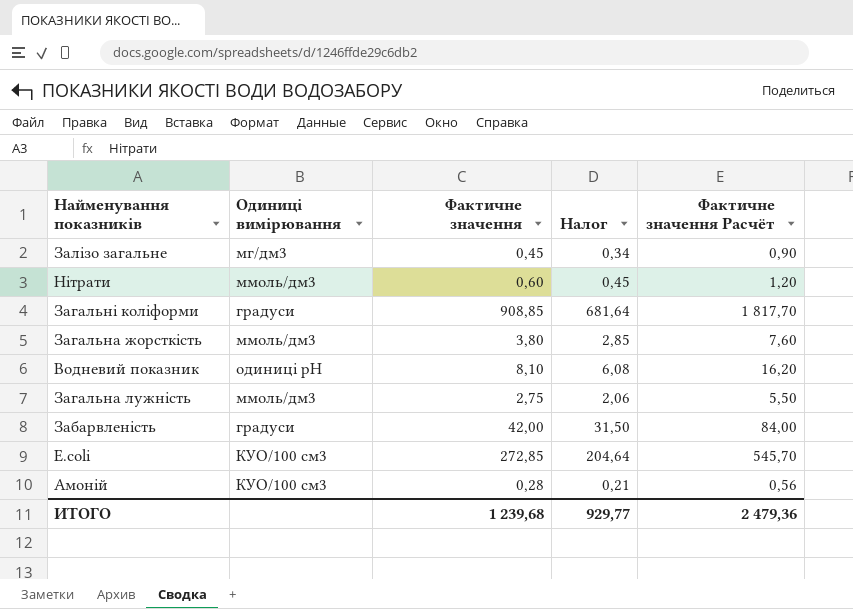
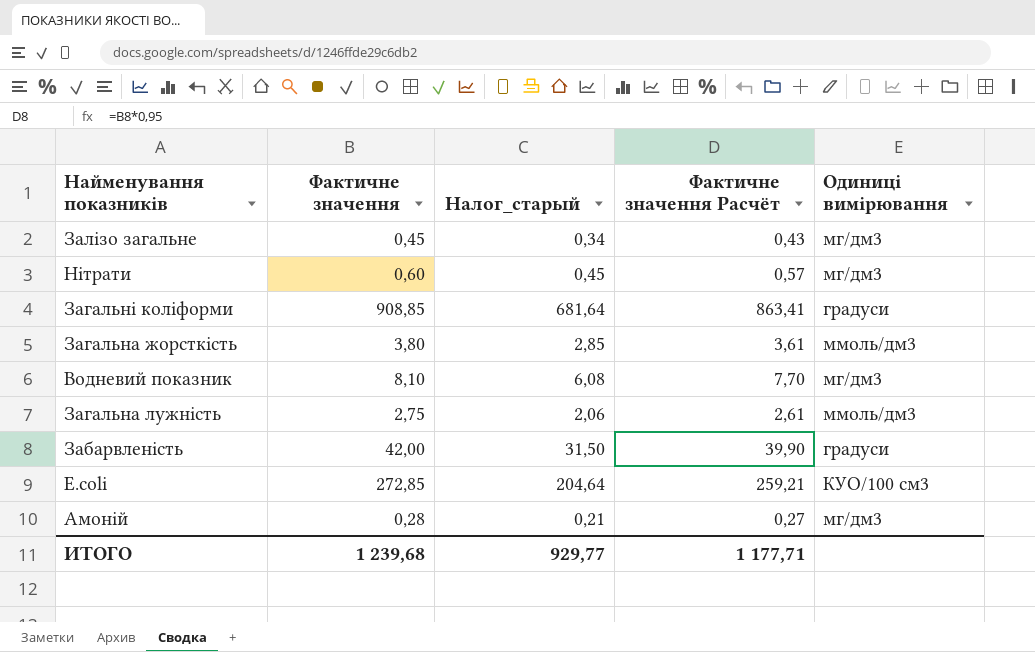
column name: Налог -> Налог_старый
column Фактичне значення Расчёт | formula: [Фактичне значення] * 2 -> [Фактичне значення] * 0,95
column Одиниці вимірювання | position: 2 -> 5
Нітрати | Одиниці вимірювання: ммоль/дм3 -> мг/дм3
Водневий показник | Одиниці вимірювання: одиниці pH -> мг/дм3
Амоній | Одиниці вимірювання: КУО/100 см3 -> мг/дм3
ИТОГО | Фактичне значення Расчёт: 2 479,36 -> 1 177,71

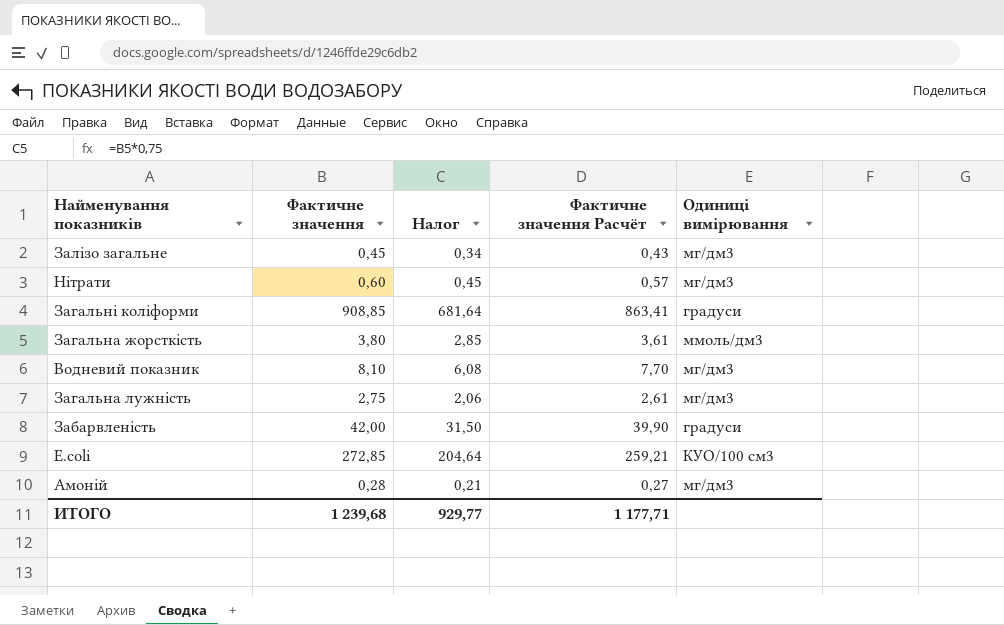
column name: Налог_старый -> Налог
Загальна лужність | Одиниці вимірювання: ммоль/дм3 -> мг/дм3

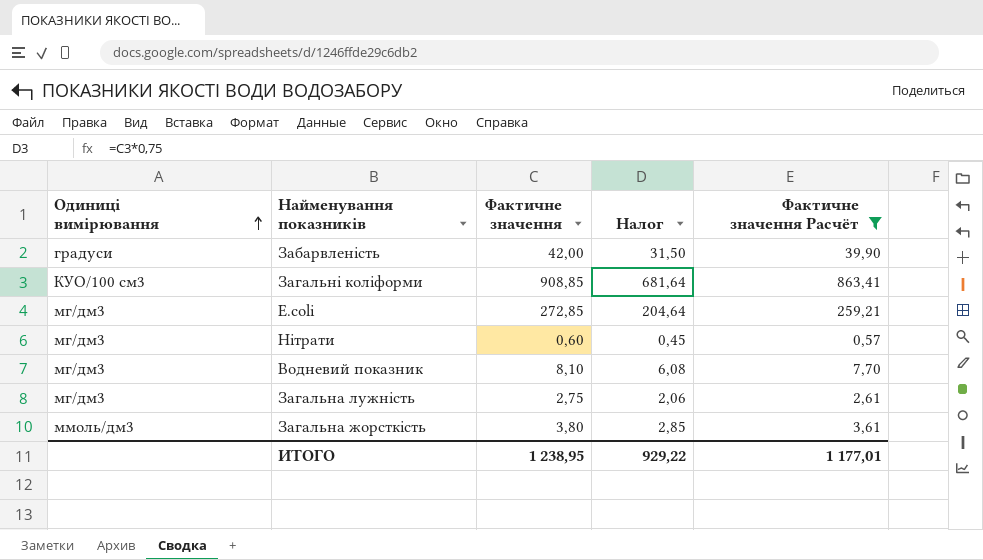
filter: none -> Фактичне значення Расчёт >= 0,57
row order: none -> Одиниці вимірювання ascending
column Одиниці вимірювання | position: 5 -> 1
Загальні коліформи | Одиниці вимірювання: градуси -> КУО/100 см3
E.coli | Одиниці вимірювання: КУО/100 см3 -> мг/дм3
ИТОГО | Фактичне значення: 1 239,68 -> 1 238,95
ИТОГО | Налог: 929,77 -> 929,22
ИТОГО | Фактичне значення Расчёт: 1 177,71 -> 1 177,01

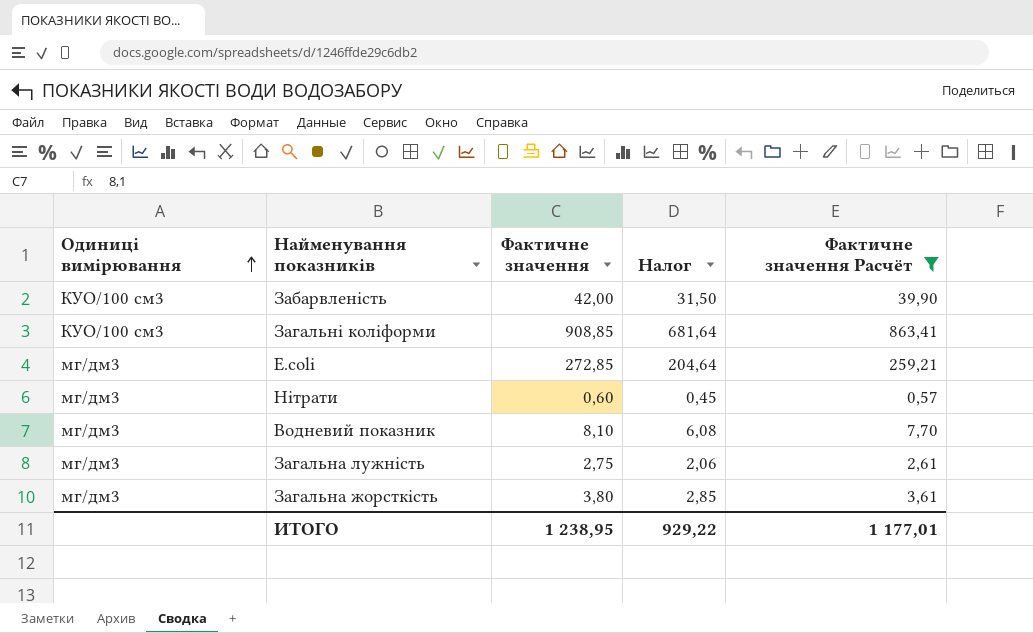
Забарвленість | Одиниці вимірювання: градуси -> КУО/100 см3
Загальна жорсткість | Одиниці вимірювання: ммоль/дм3 -> мг/дм3

